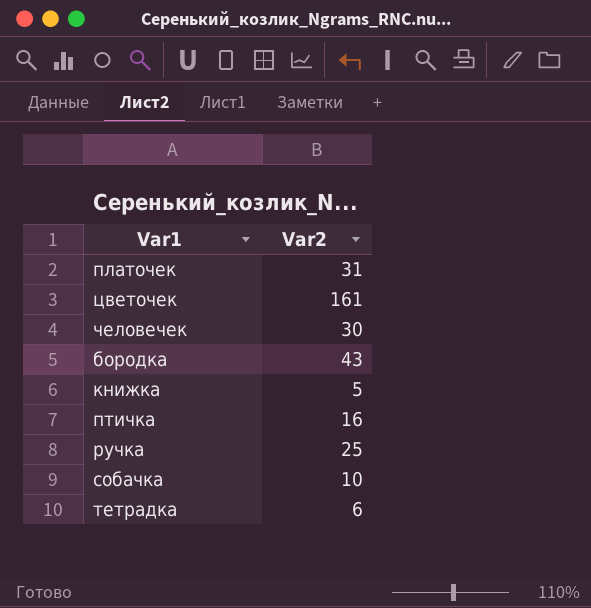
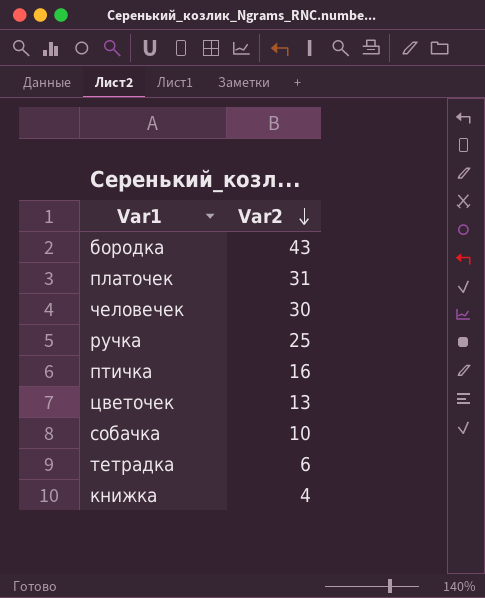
row order: none -> Var2 descending
цветочек | Var2: 161 -> 13
книжка | Var2: 5 -> 4

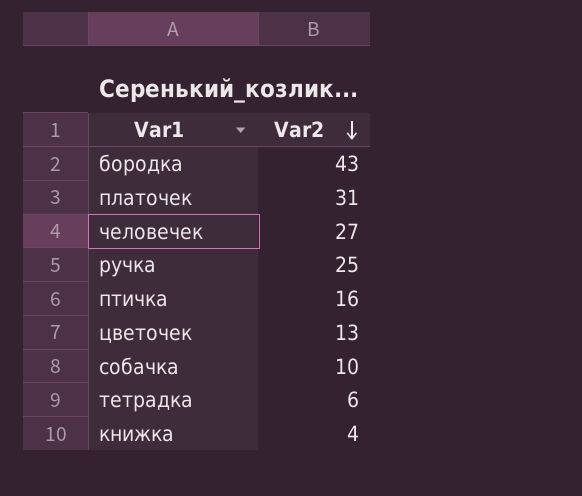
человечек | Var2: 30 -> 27

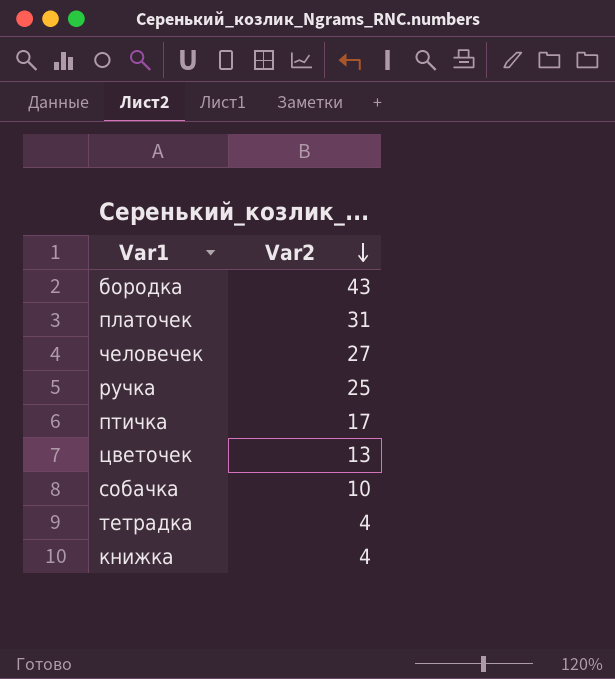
птичка | Var2: 16 -> 17
тетрадка | Var2: 6 -> 4

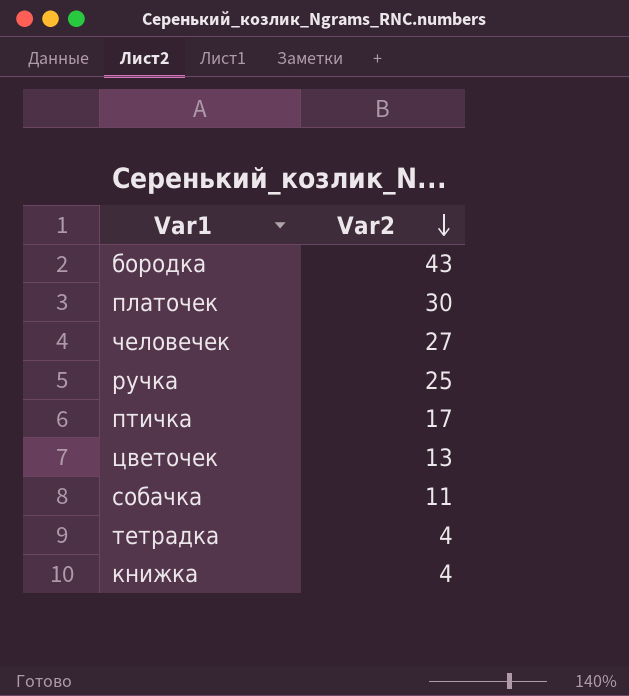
платочек | Var2: 31 -> 30
собачка | Var2: 10 -> 11

